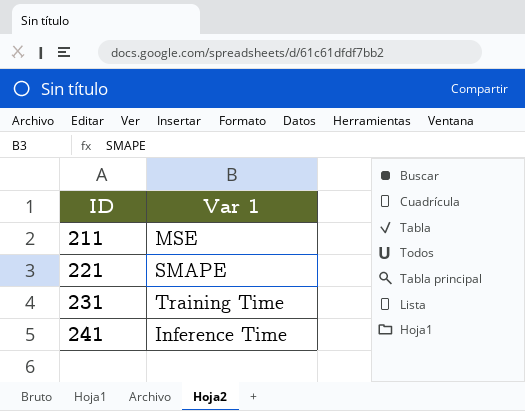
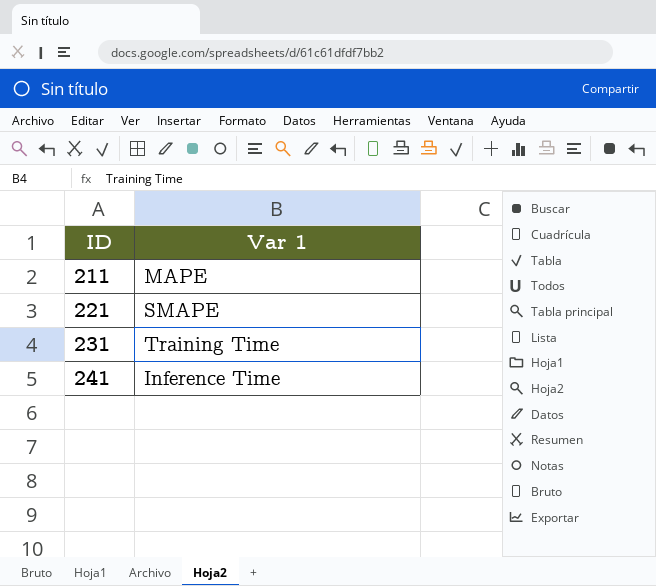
211 | Var 1: MSE -> MAPE

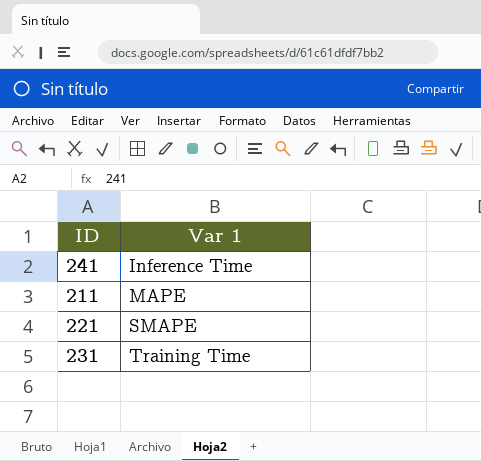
row order: ID ascending -> Var 1 ascending

